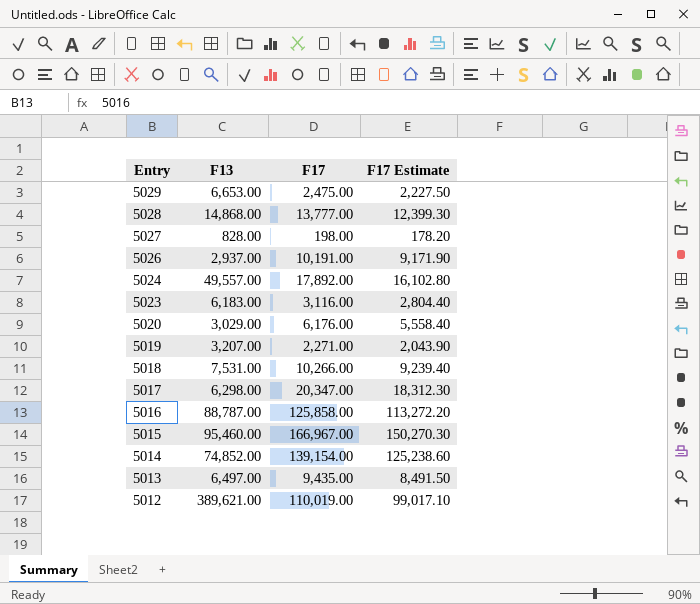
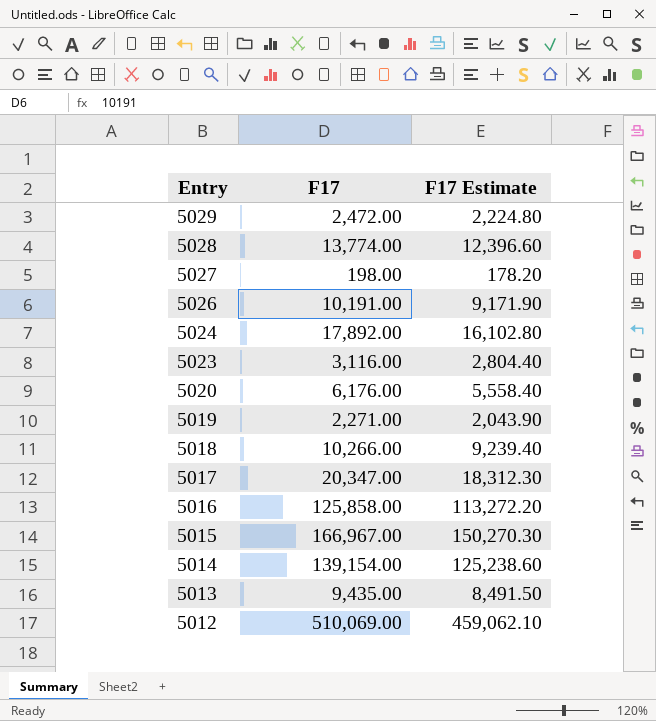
column F13 | position: 2 -> none
5029 | F17: 2,475.00 -> 2,472.00
5029 | F17 Estimate: 2,227.50 -> 2,224.80
5028 | F17: 13,777.00 -> 13,774.00
5028 | F17 Estimate: 12,399.30 -> 12,396.60
5012 | F17: 110,019.00 -> 510,069.00
5012 | F17 Estimate: 99,017.10 -> 459,062.10

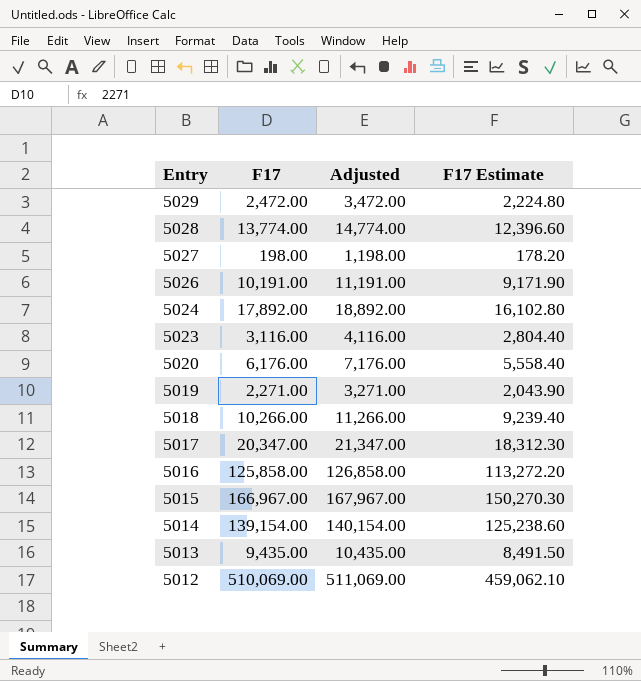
column Adjusted | formula: none -> [F17] + 1000

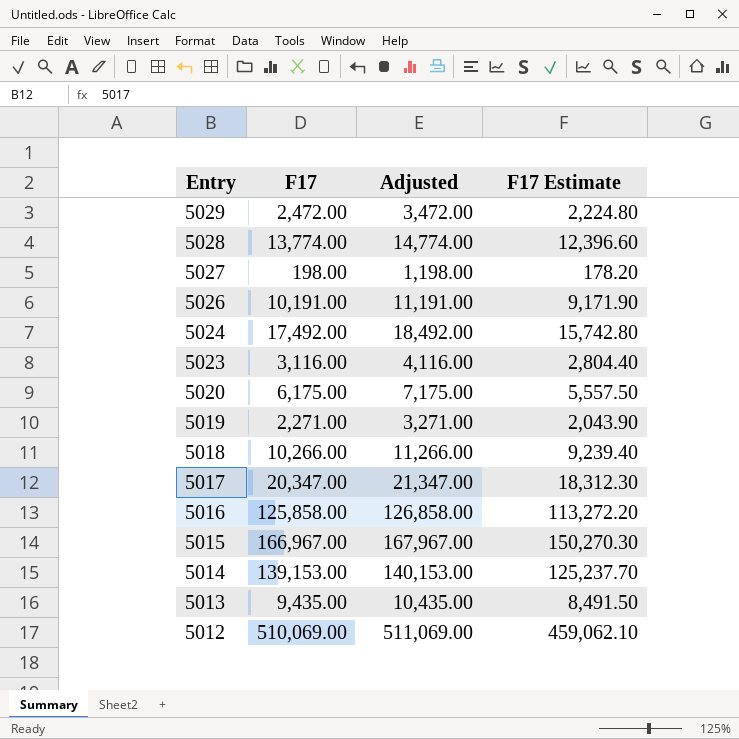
5024 | F17: 17,892.00 -> 17,492.00
5024 | Adjusted: 18,892.00 -> 18,492.00
5024 | F17 Estimate: 16,102.80 -> 15,742.80
5020 | F17: 6,176.00 -> 6,175.00
5020 | Adjusted: 7,176.00 -> 7,175.00
5020 | F17 Estimate: 5,558.40 -> 5,557.50
5014 | F17: 139,154.00 -> 139,153.00
5014 | Adjusted: 140,154.00 -> 140,153.00
5014 | F17 Estimate: 125,238.60 -> 125,237.70

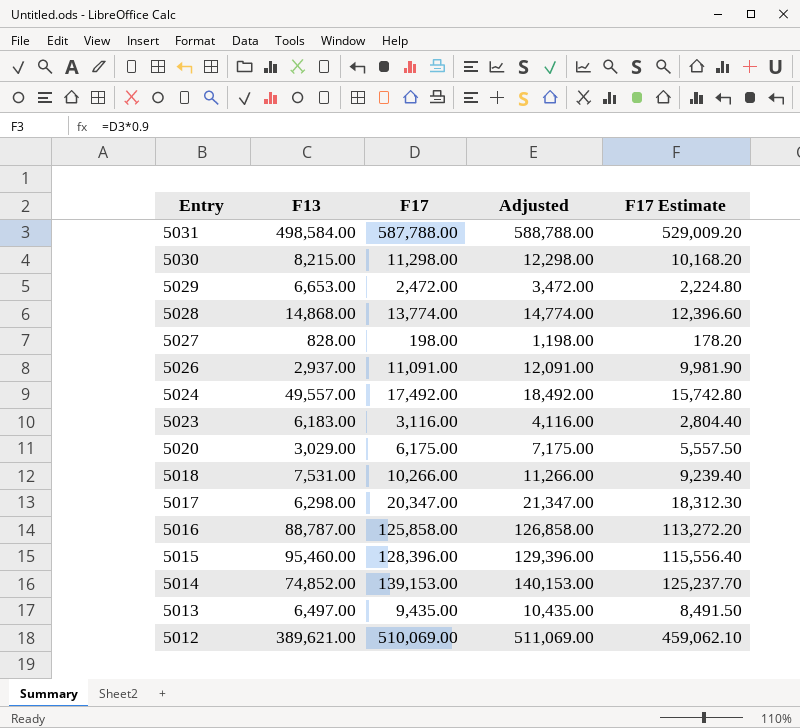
column F13 | position: none -> 2
row 5019: 2,271.00 | 3,271.00 | 2,043.90 -> none
row 5031: none -> 498,584.00 | 587,788.00 | 588,788.00 | 529,009.20
row 5030: none -> 8,215.00 | 11,298.00 | 12,298.00 | 10,168.20
5026 | F17: 10,191.00 -> 11,091.00
5026 | Adjusted: 11,191.00 -> 12,091.00
5026 | F17 Estimate: 9,171.90 -> 9,981.90
5015 | F17: 166,967.00 -> 128,396.00
5015 | Adjusted: 167,967.00 -> 129,396.00
5015 | F17 Estimate: 150,270.30 -> 115,556.40

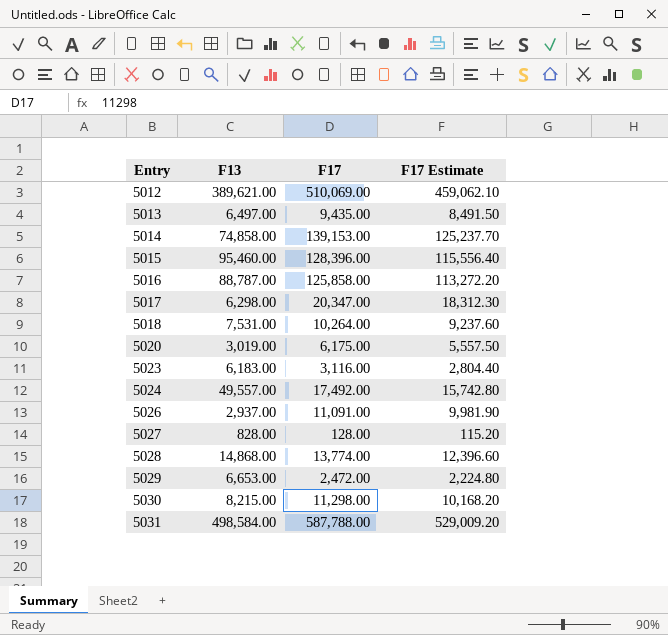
row order: Entry descending -> Entry ascending
column Adjusted | formula: [F17] + 1000 -> none
5014 | F13: 74,852.00 -> 74,858.00
5018 | F17: 10,266.00 -> 10,264.00
5018 | F17 Estimate: 9,239.40 -> 9,237.60
5020 | F13: 3,029.00 -> 3,019.00
5027 | F17: 198.00 -> 128.00
5027 | F17 Estimate: 178.20 -> 115.20

